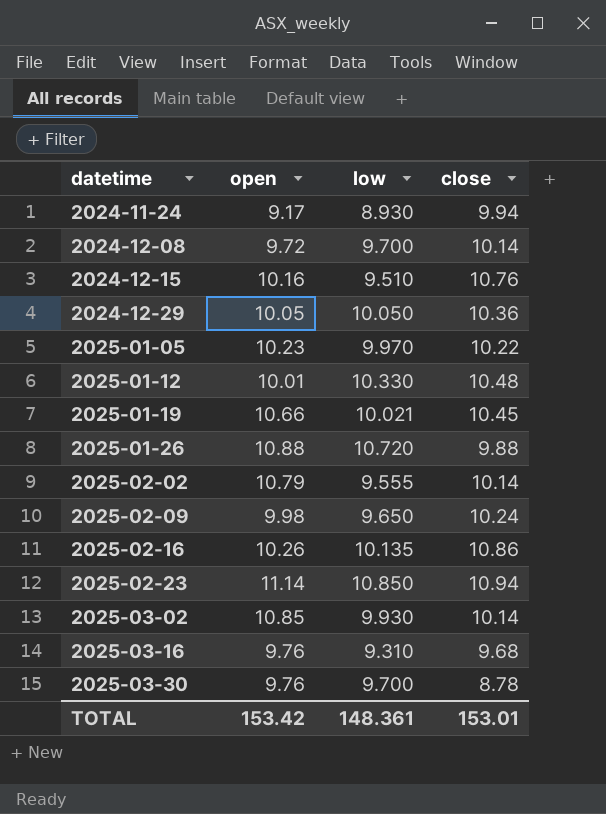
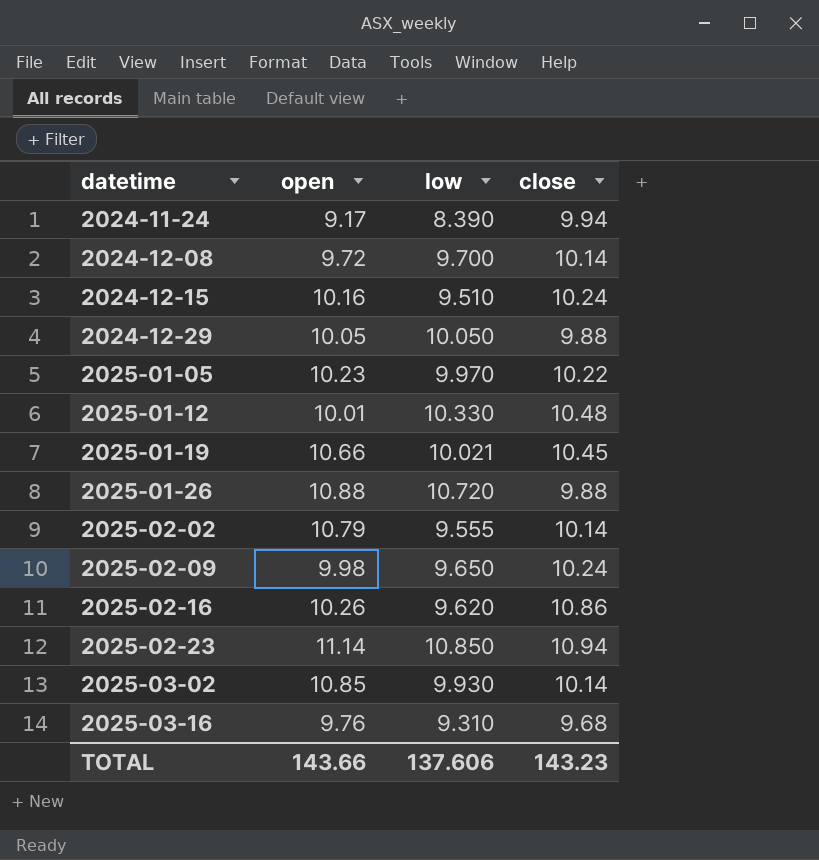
row 2025-03-30: 9.76 | 9.700 | 8.78 -> none
2024-11-24 | low: 8.930 -> 8.390
2024-12-15 | close: 10.76 -> 10.24
2024-12-29 | close: 10.36 -> 9.88
2025-02-16 | low: 10.135 -> 9.620
TOTAL | open: 153.42 -> 143.66
TOTAL | low: 148.361 -> 137.606
TOTAL | close: 153.01 -> 143.23

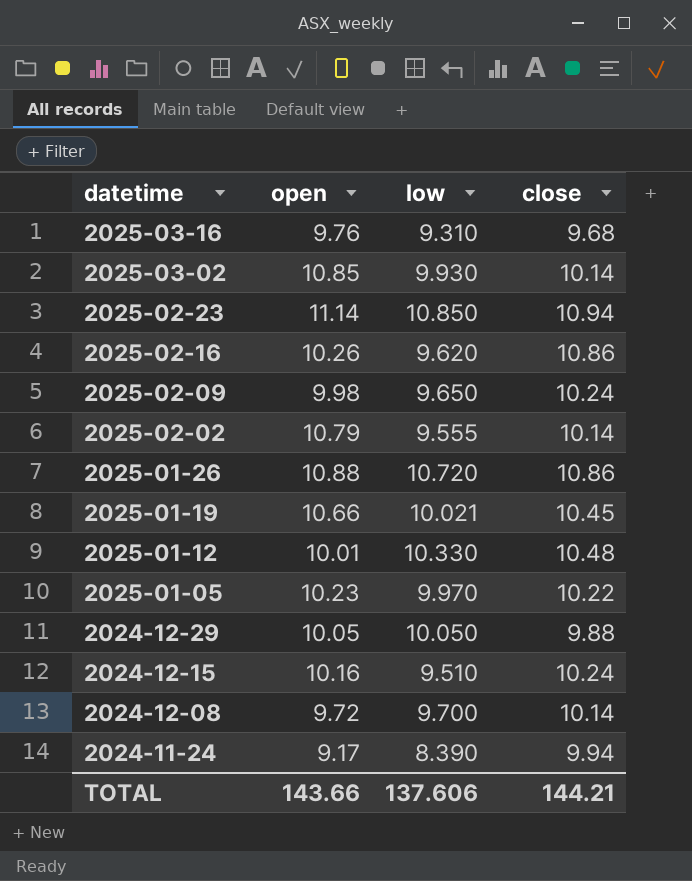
row order: datetime ascending -> datetime descending
2025-01-26 | close: 9.88 -> 10.86
TOTAL | close: 143.23 -> 144.21

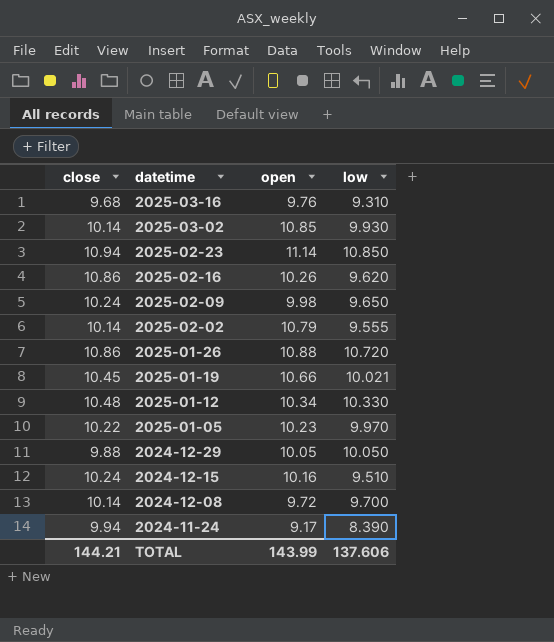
column close | position: 4 -> 1
2025-01-12 | open: 10.01 -> 10.34
TOTAL | open: 143.66 -> 143.99

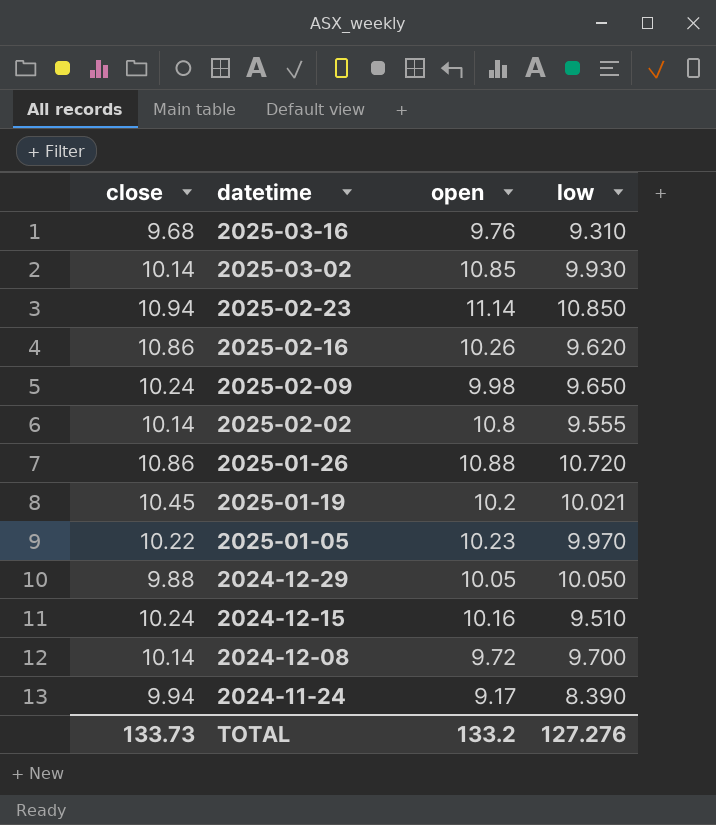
row 2025-01-12: 10.48 | 10.34 | 10.330 -> none
2025-02-02 | open: 10.79 -> 10.8
2025-01-19 | open: 10.66 -> 10.2
TOTAL | close: 144.21 -> 133.73
TOTAL | open: 143.99 -> 133.2
TOTAL | low: 137.606 -> 127.276

